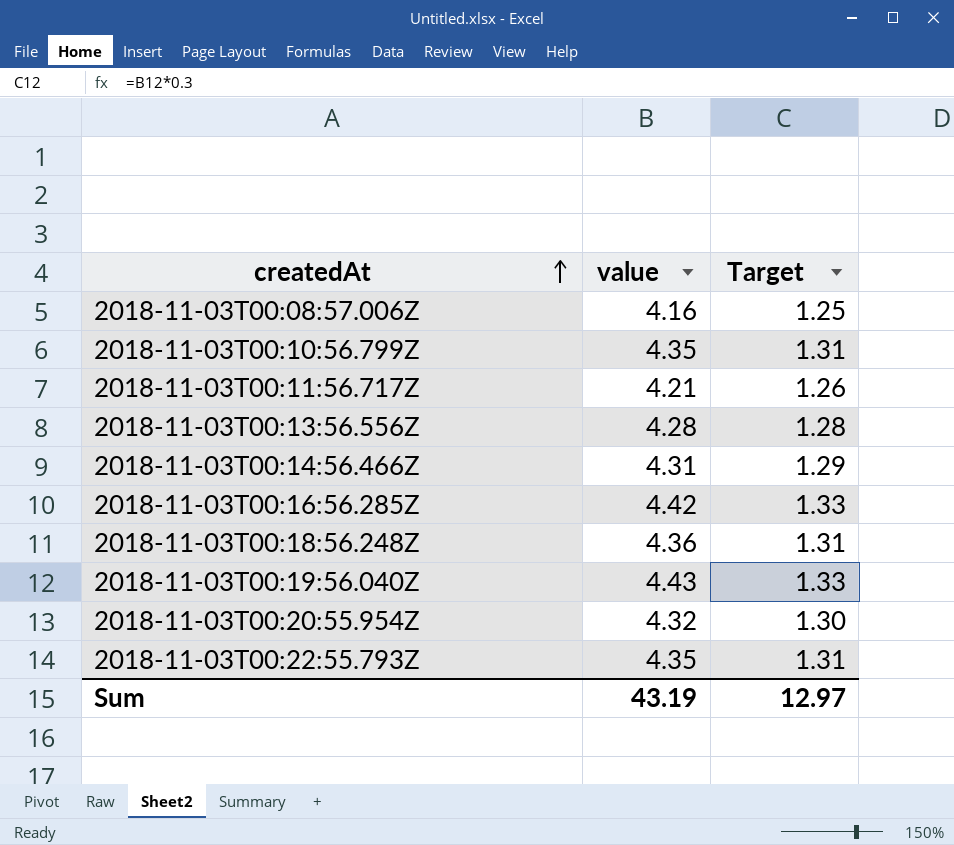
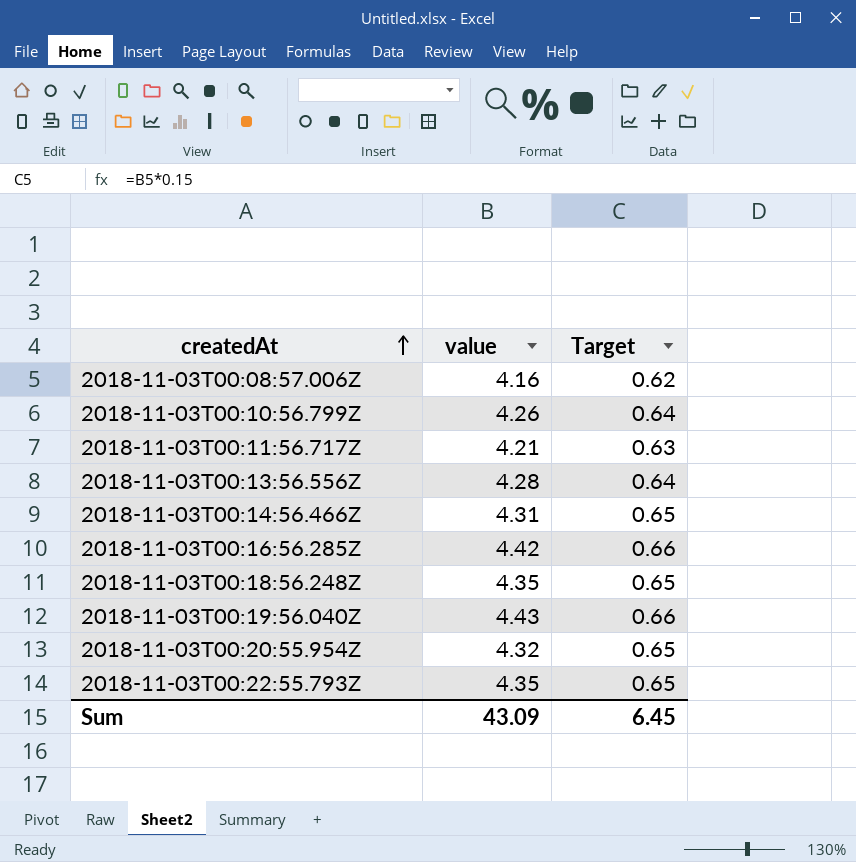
column Target | formula: [value] * 0.3 -> [value] * 0.15
2018-11-03T00:10:56.799Z | value: 4.35 -> 4.26
2018-11-03T00:18:56.248Z | value: 4.36 -> 4.35
Sum | value: 43.19 -> 43.09
Sum | Target: 12.97 -> 6.45

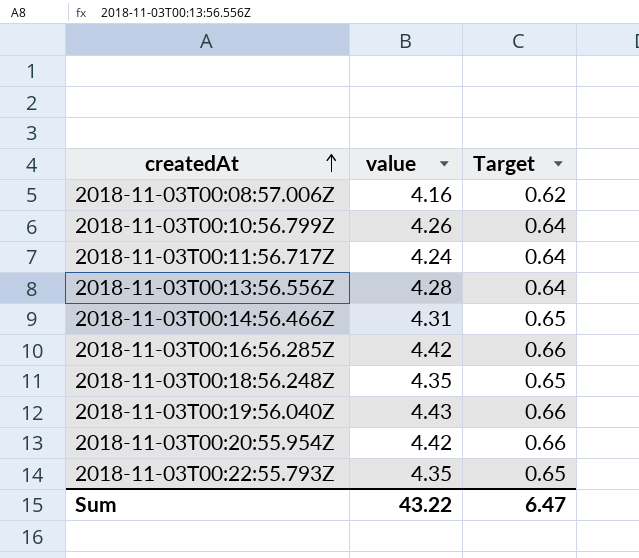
2018-11-03T00:11:56.717Z | value: 4.21 -> 4.24
2018-11-03T00:11:56.717Z | Target: 0.63 -> 0.64
2018-11-03T00:20:55.954Z | value: 4.32 -> 4.42
2018-11-03T00:20:55.954Z | Target: 0.65 -> 0.66
Sum | value: 43.09 -> 43.22
Sum | Target: 6.45 -> 6.47

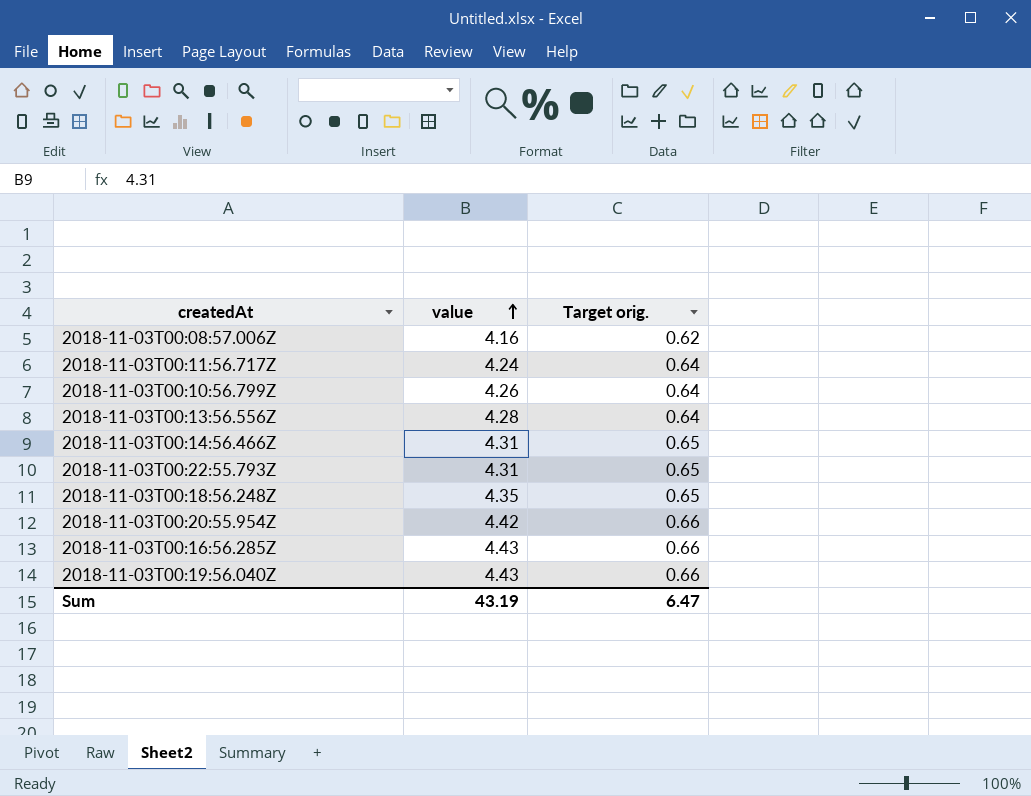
row order: createdAt ascending -> value ascending
column name: Target -> Target orig.
2018-11-03T00:22:55.793Z | value: 4.35 -> 4.31
2018-11-03T00:16:56.285Z | value: 4.42 -> 4.43
Sum | value: 43.22 -> 43.19

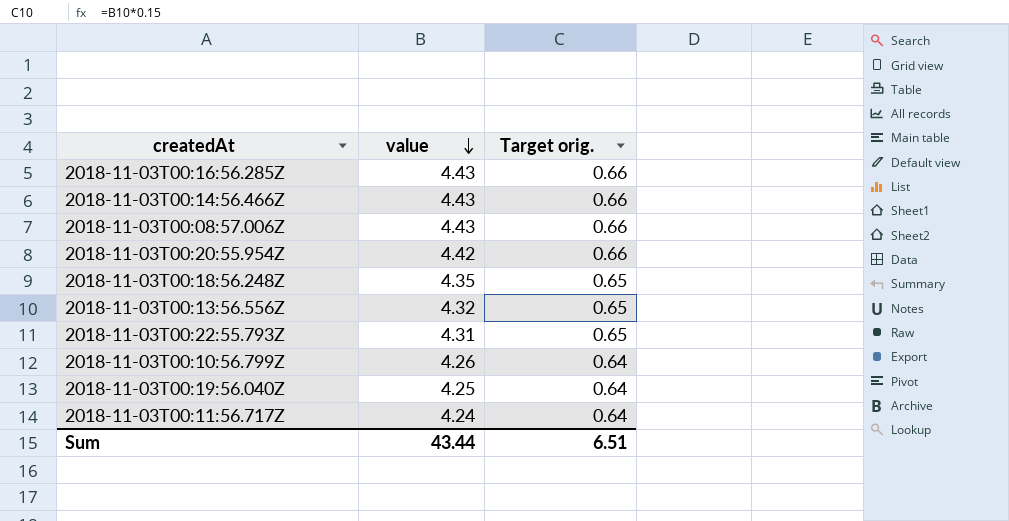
row order: value ascending -> value descending
2018-11-03T00:14:56.466Z | value: 4.31 -> 4.43
2018-11-03T00:14:56.466Z | Target orig.: 0.65 -> 0.66
2018-11-03T00:08:57.006Z | value: 4.16 -> 4.43
2018-11-03T00:08:57.006Z | Target orig.: 0.62 -> 0.66
2018-11-03T00:13:56.556Z | value: 4.28 -> 4.32
2018-11-03T00:13:56.556Z | Target orig.: 0.64 -> 0.65
2018-11-03T00:19:56.040Z | value: 4.43 -> 4.25
2018-11-03T00:19:56.040Z | Target orig.: 0.66 -> 0.64
Sum | value: 43.19 -> 43.44
Sum | Target orig.: 6.47 -> 6.51

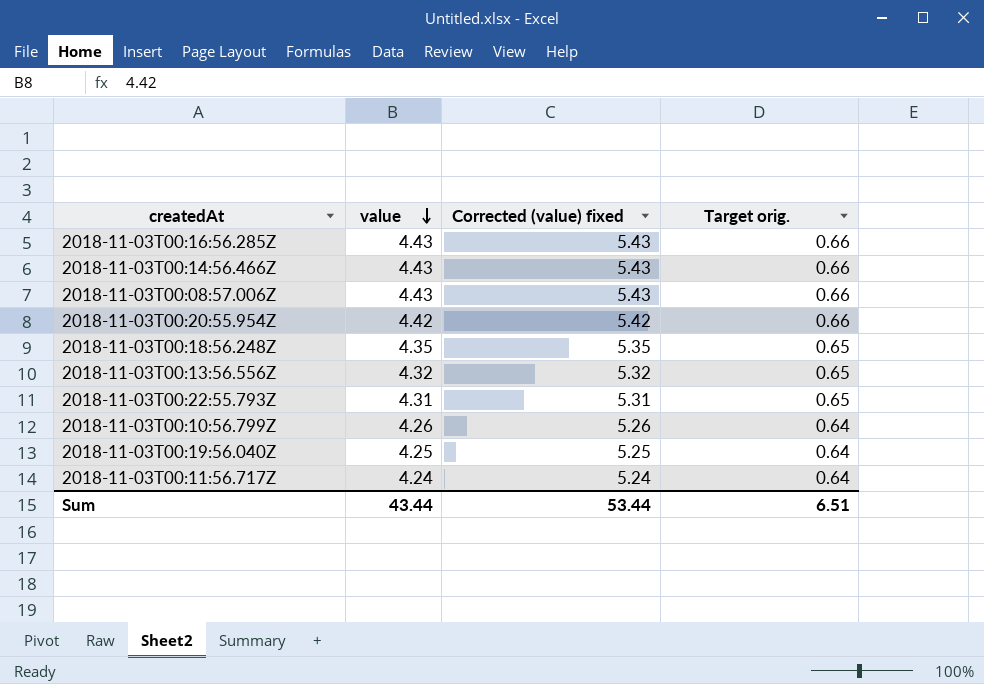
column Corrected (value) fixed | formula: none -> [value] + 1

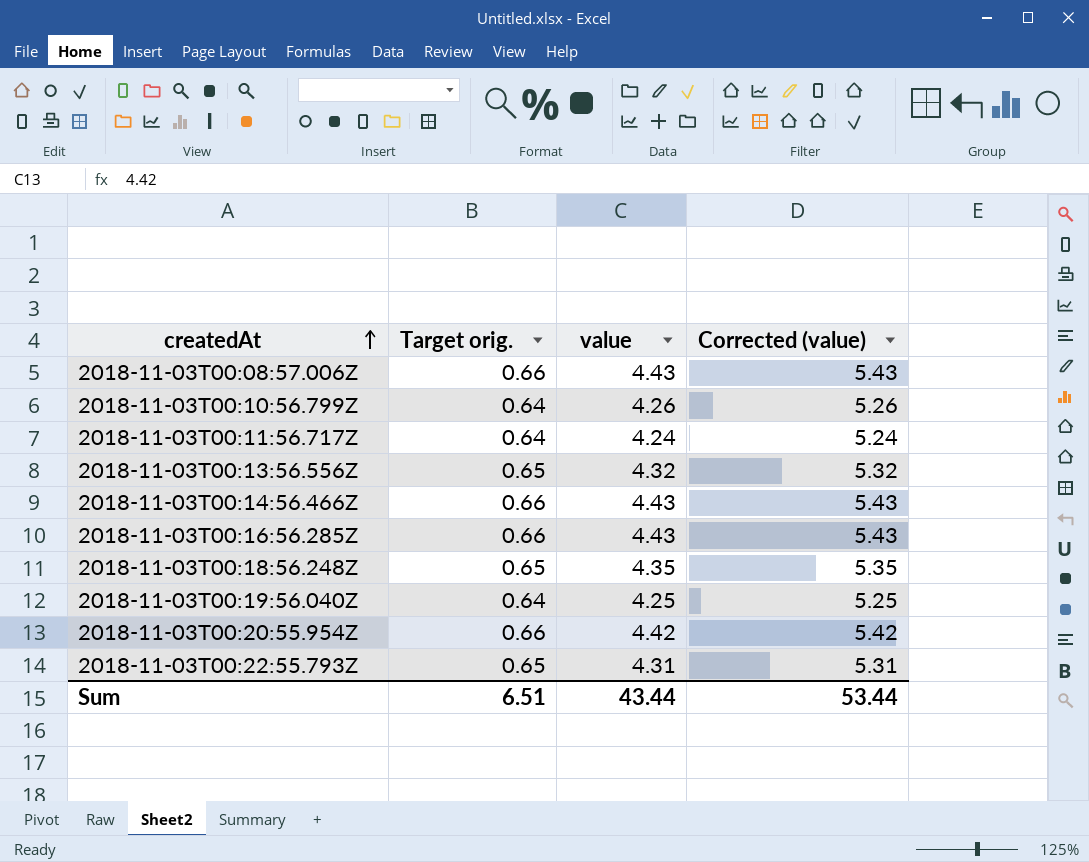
row order: value descending -> createdAt ascending
column Target orig. | position: 4 -> 2
column name: Corrected (value) fixed -> Corrected (value)

